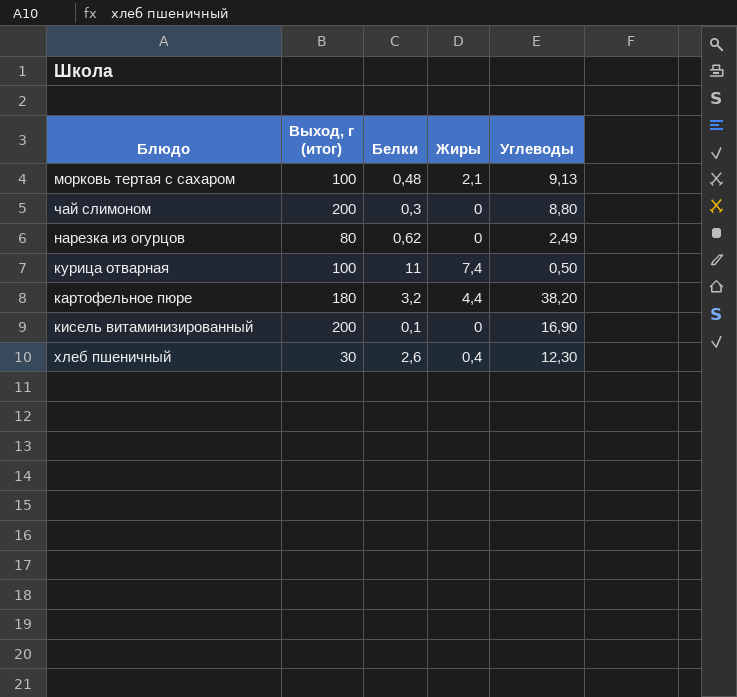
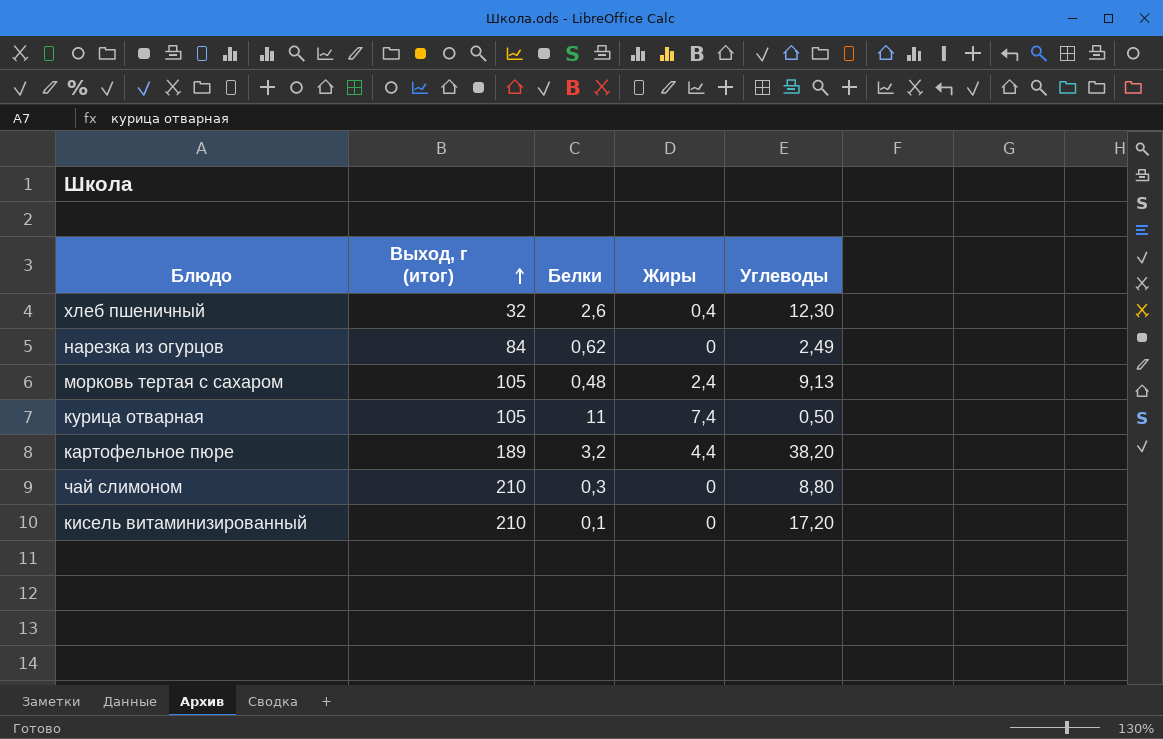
row order: none -> Выход, г (итог) ascending
хлеб пшеничный | Выход, г (итог): 30 -> 32
нарезка из огурцов | Выход, г (итог): 80 -> 84
морковь тертая с сахаром | Выход, г (итог): 100 -> 105
морковь тертая с сахаром | Жиры: 2,1 -> 2,4
курица отварная | Выход, г (итог): 100 -> 105
картофельное пюре | Выход, г (итог): 180 -> 189
чай слимоном | Выход, г (итог): 200 -> 210
кисель витаминизированный | Выход, г (итог): 200 -> 210
кисель витаминизированный | Углеводы: 16,90 -> 17,20

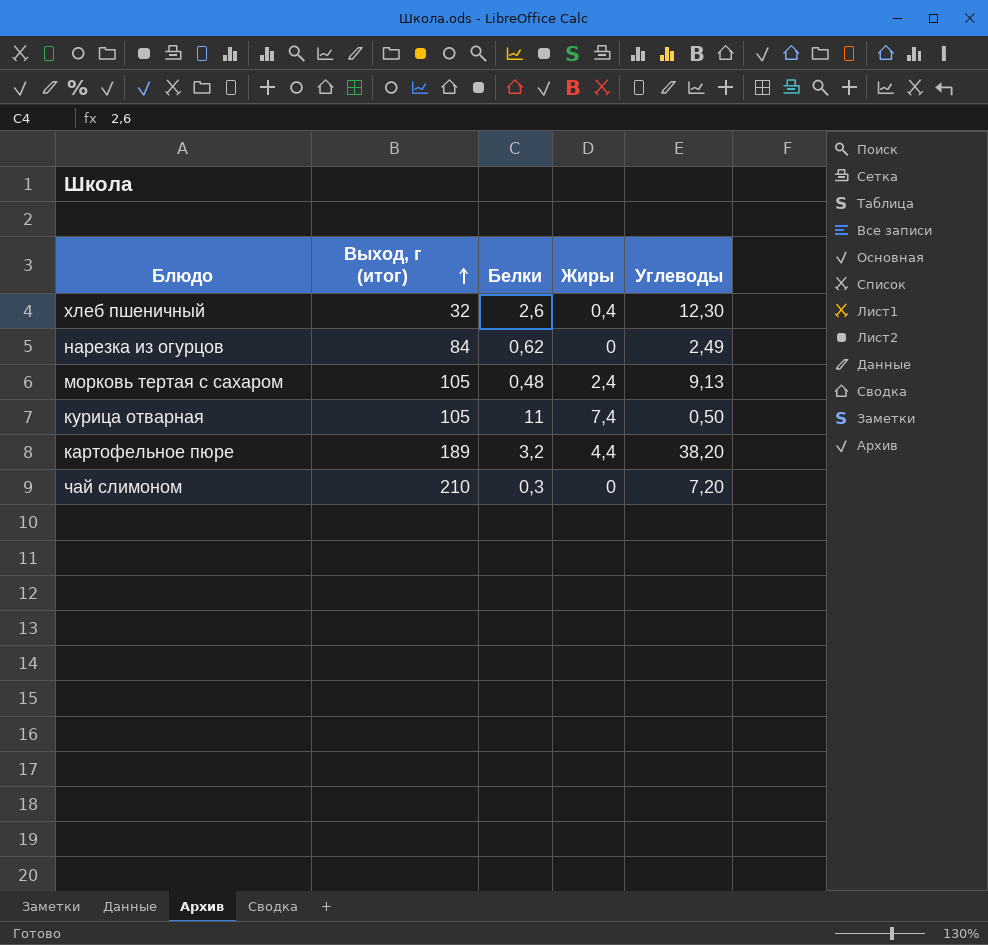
row кисель витаминизированный: 210 | 0,1 | 0 | 17,20 -> none
чай слимоном | Углеводы: 8,80 -> 7,20

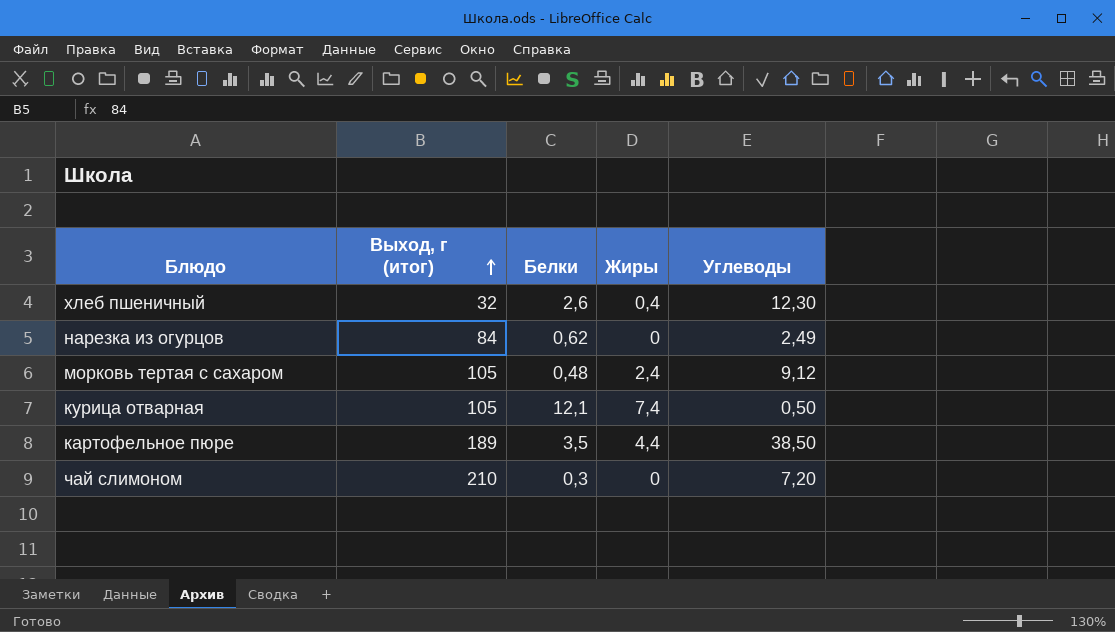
морковь тертая с сахаром | Углеводы: 9,13 -> 9,12
курица отварная | Белки: 11 -> 12,1
картофельное пюре | Белки: 3,2 -> 3,5
картофельное пюре | Углеводы: 38,20 -> 38,50

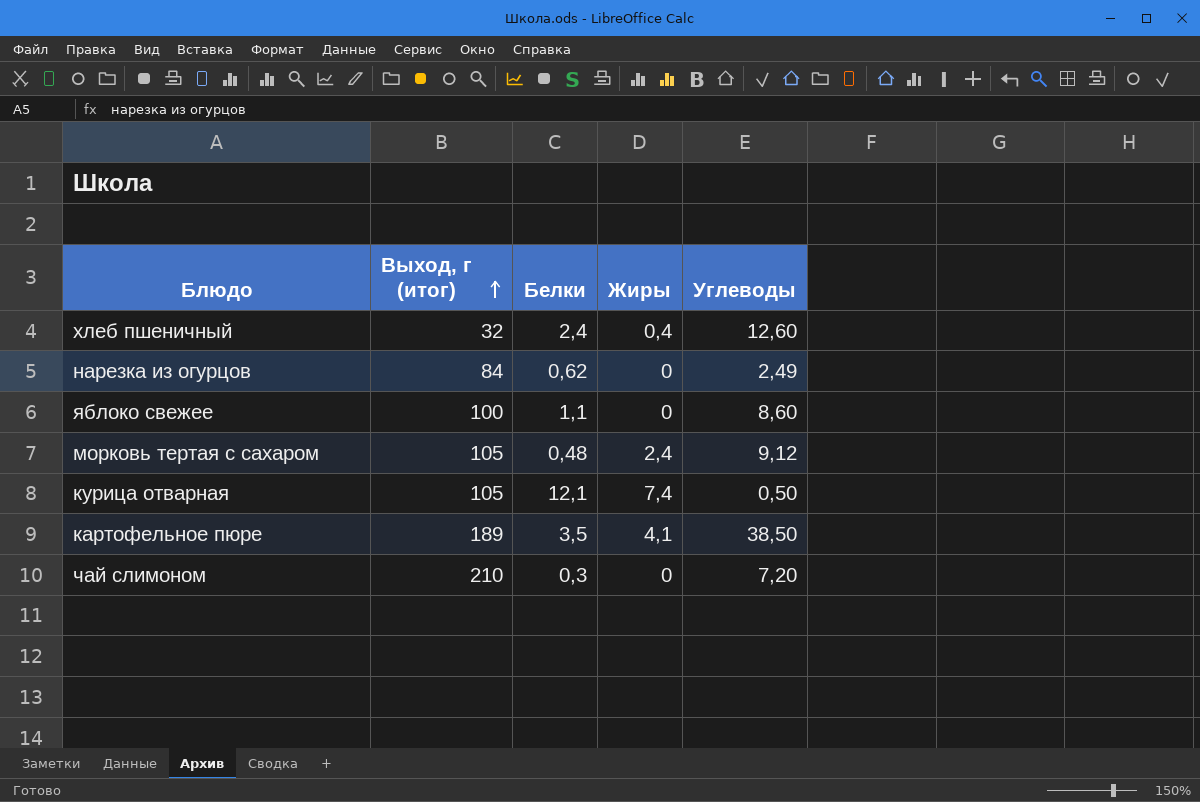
хлеб пшеничный | Белки: 2,6 -> 2,4
хлеб пшеничный | Углеводы: 12,30 -> 12,60
row яблоко свежее: none -> 100 | 1,1 | 0 | 8,60
картофельное пюре | Жиры: 4,4 -> 4,1

